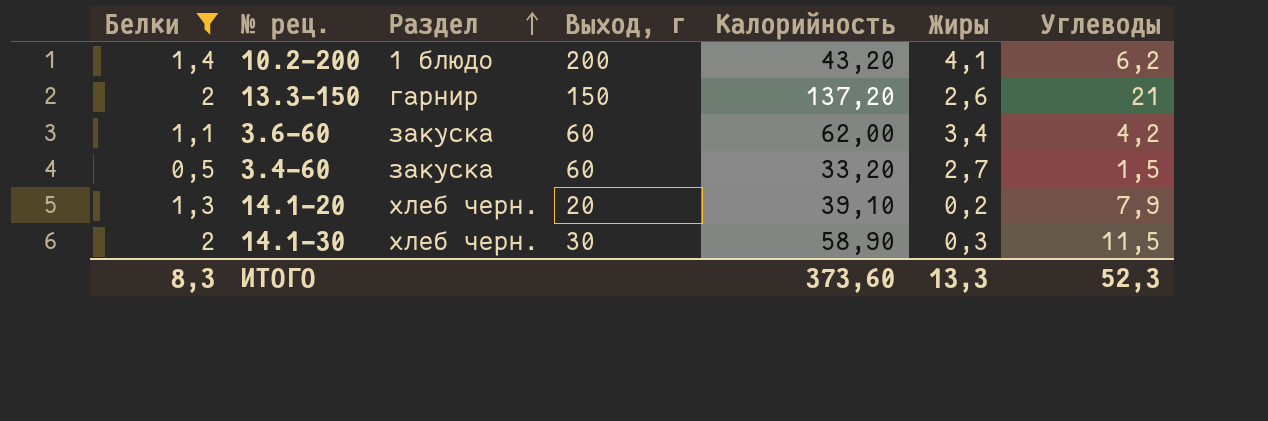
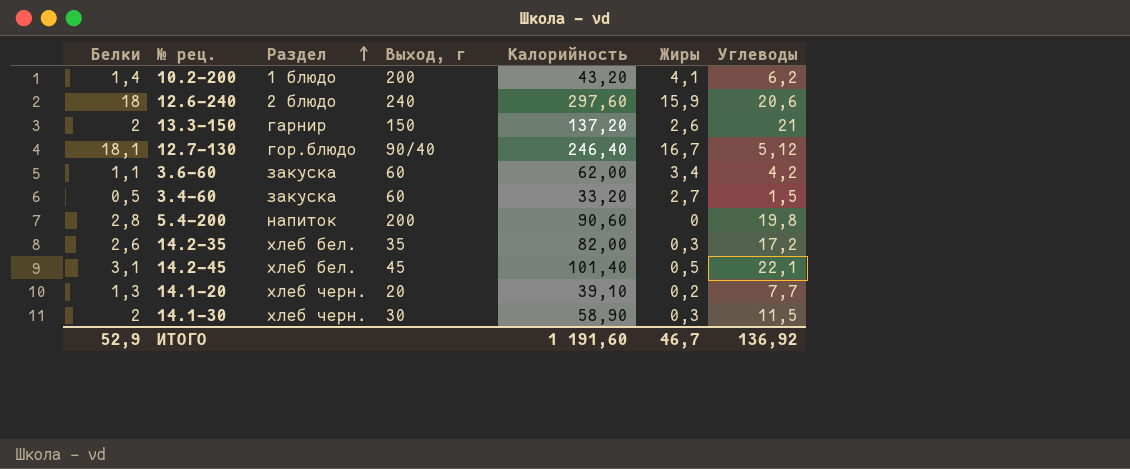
filter: Белки <= 2 -> none
14.1-20 | Углеводы: 7,9 -> 7,7
ИТОГО | Белки: 8,3 -> 52,9
ИТОГО | Калорийность: 373,60 -> 1 191,60
ИТОГО | Жиры: 13,3 -> 46,7
ИТОГО | Углеводы: 52,3 -> 136,92

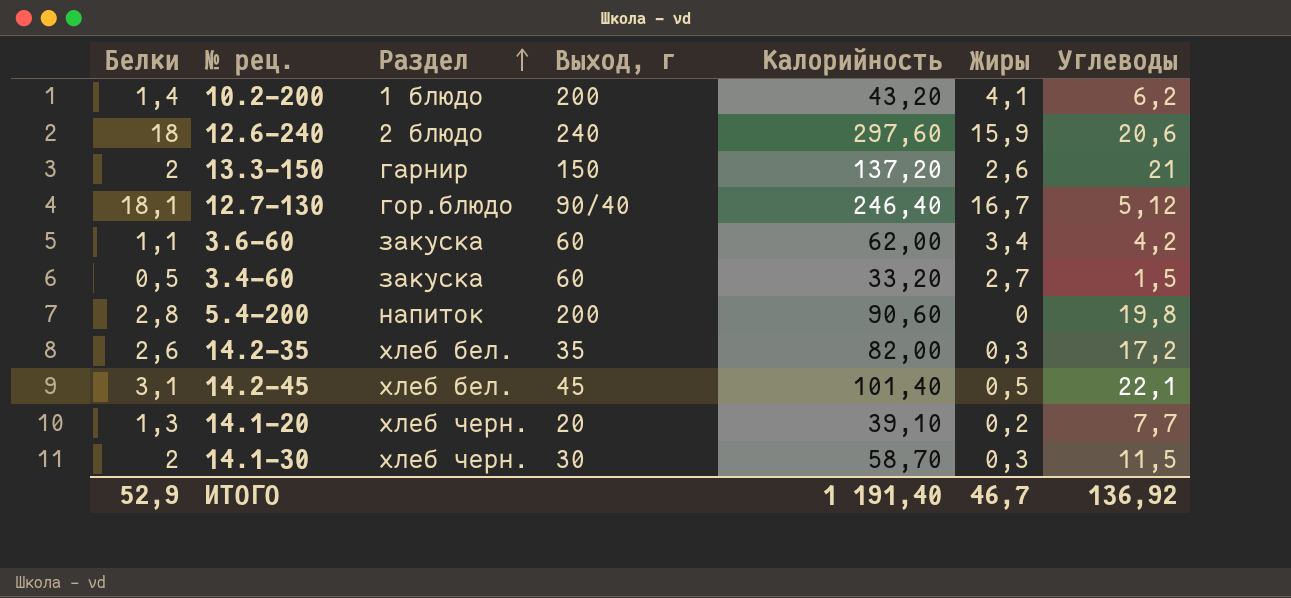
14.1-30 | Калорийность: 58,90 -> 58,70
ИТОГО | Калорийность: 1 191,60 -> 1 191,40

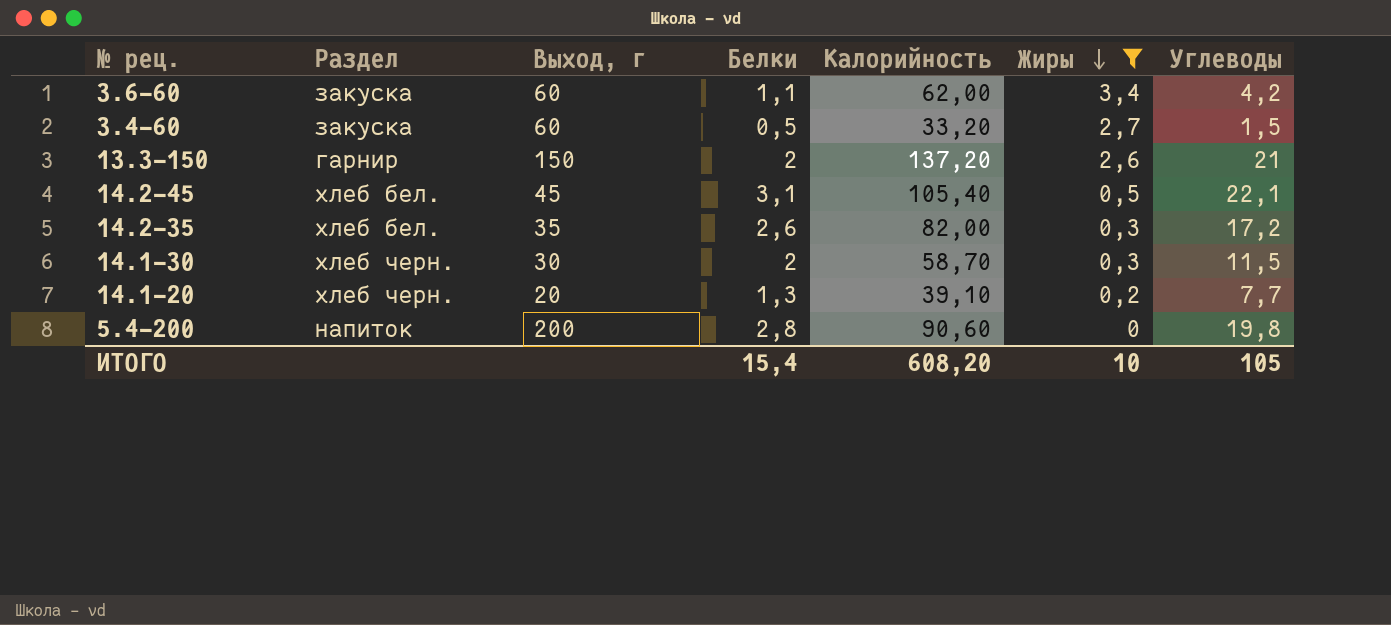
filter: none -> Жиры <= 3,4
row order: Раздел ascending -> Жиры descending
column Белки | position: 1 -> 4
14.2-45 | Калорийность: 101,40 -> 105,40
ИТОГО | Белки: 52,9 -> 15,4
ИТОГО | Калорийность: 1 191,40 -> 608,20
ИТОГО | Жиры: 46,7 -> 10
ИТОГО | Углеводы: 136,92 -> 105

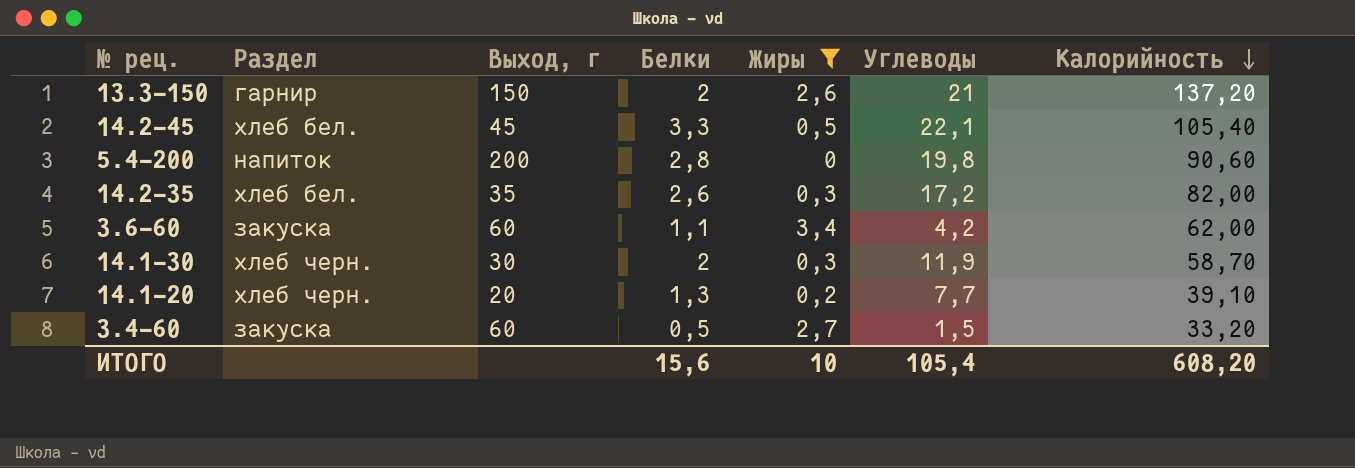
row order: Жиры descending -> Калорийность descending
column Калорийность | position: 5 -> 7
14.2-45 | Белки: 3,1 -> 3,3
14.1-30 | Углеводы: 11,5 -> 11,9
ИТОГО | Белки: 15,4 -> 15,6
ИТОГО | Углеводы: 105 -> 105,4

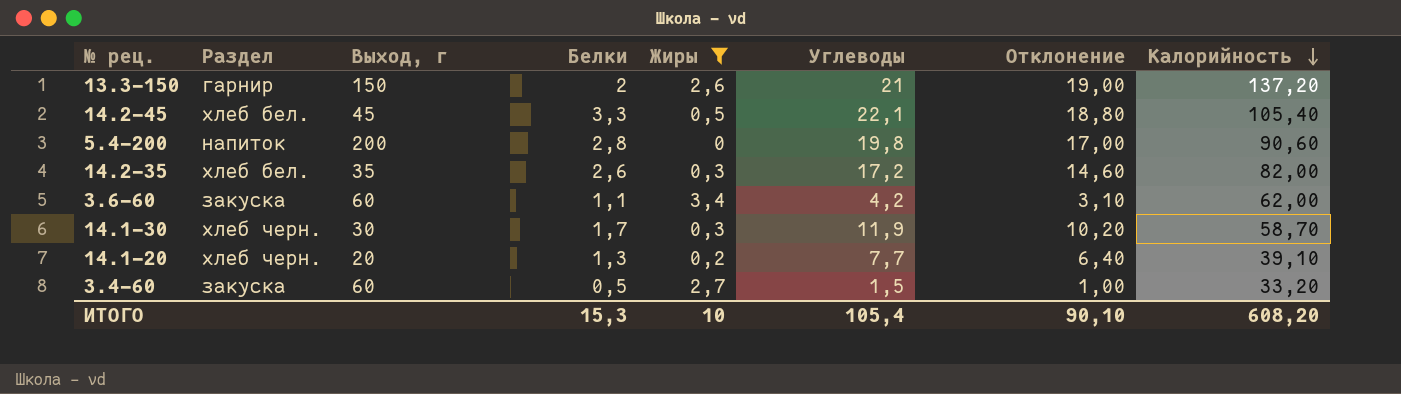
column Отклонение | formula: none -> [Углеводы] - [Белки]
14.1-30 | Белки: 2 -> 1,7
ИТОГО | Белки: 15,6 -> 15,3

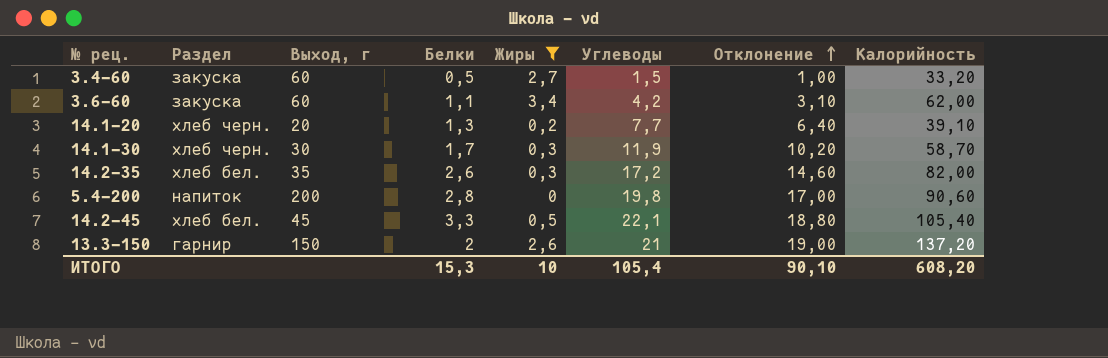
row order: Калорийность descending -> Отклонение ascending

